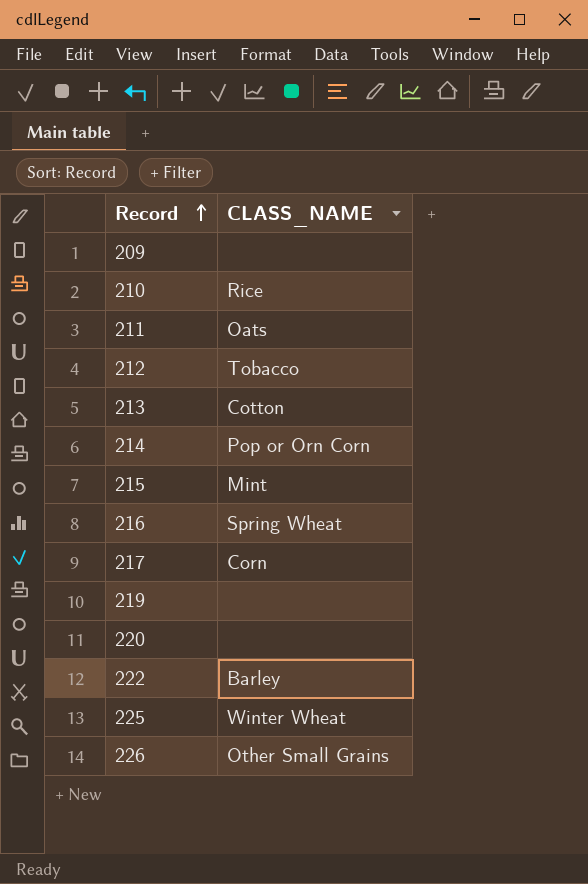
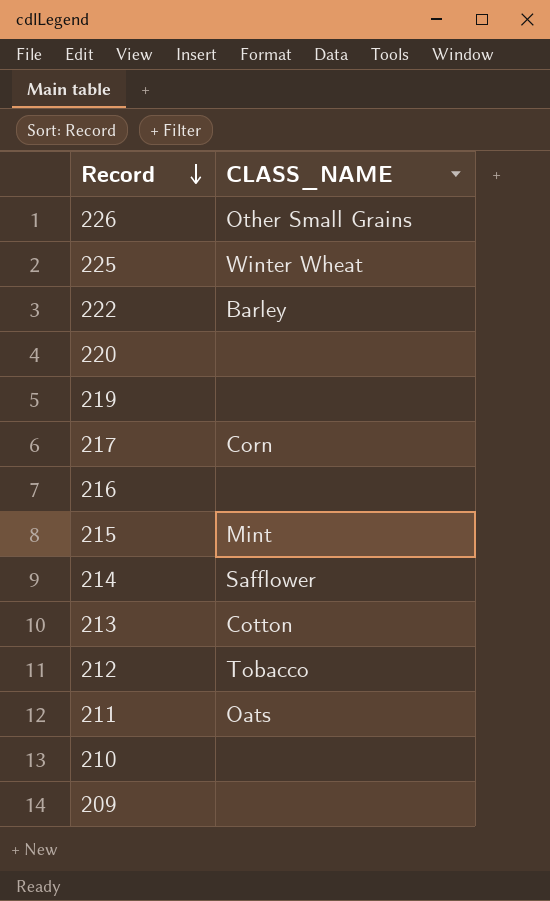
row order: Record ascending -> Record descending
216 | CLASS_NAME: Spring Wheat -> none
214 | CLASS_NAME: Pop or Orn Corn -> Safflower
210 | CLASS_NAME: Rice -> none

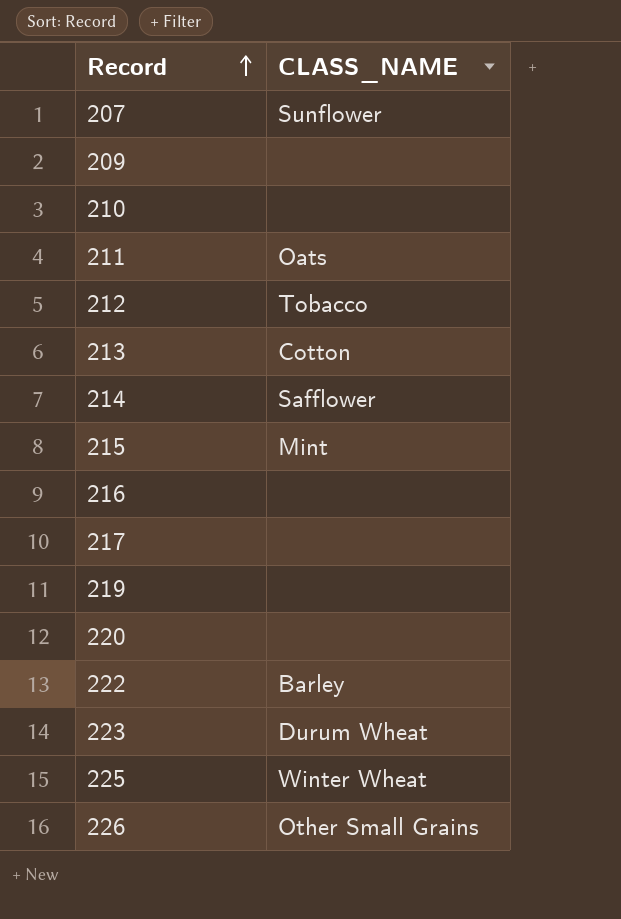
row order: Record descending -> Record ascending
row 207: none -> Sunflower
217 | CLASS_NAME: Corn -> none
row 223: none -> Durum Wheat

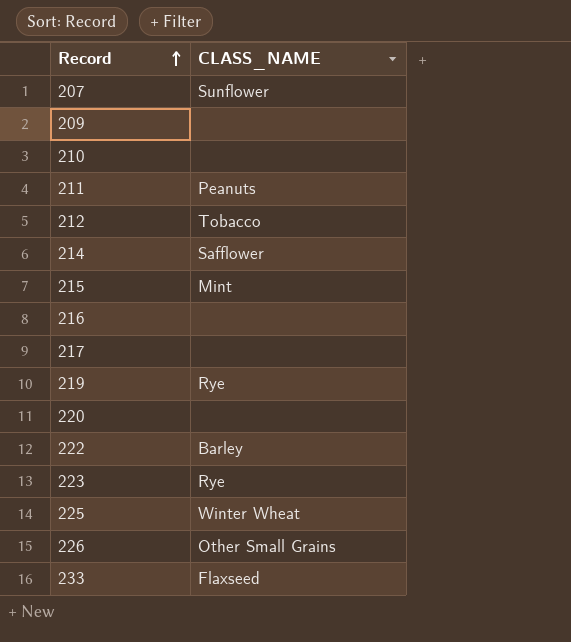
row 213: Cotton -> none
211 | CLASS_NAME: Oats -> Peanuts
219 | CLASS_NAME: none -> Rye
223 | CLASS_NAME: Durum Wheat -> Rye
row 233: none -> Flaxseed

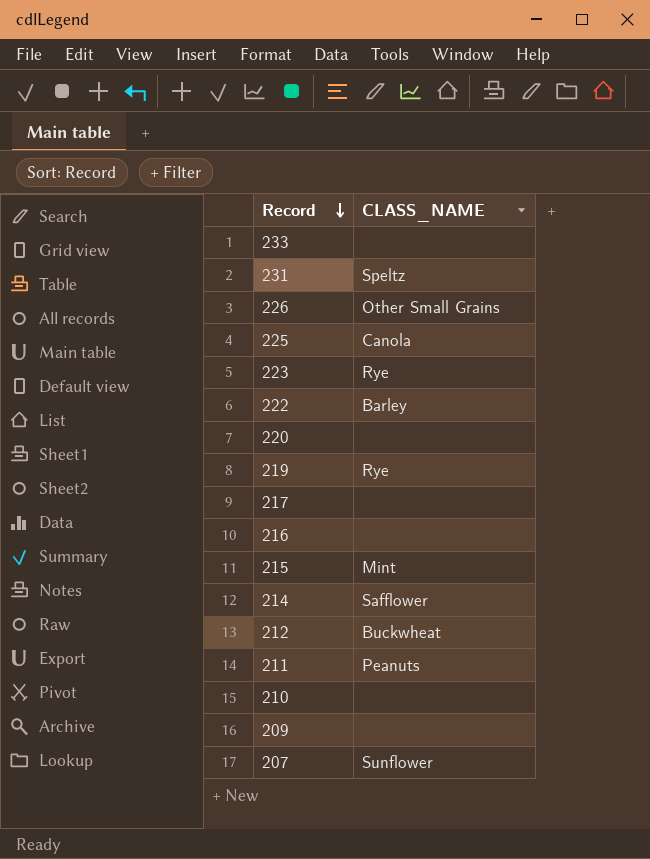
row order: Record ascending -> Record descending
233 | CLASS_NAME: Flaxseed -> none
row 231: none -> Speltz
225 | CLASS_NAME: Winter Wheat -> Canola
212 | CLASS_NAME: Tobacco -> Buckwheat

